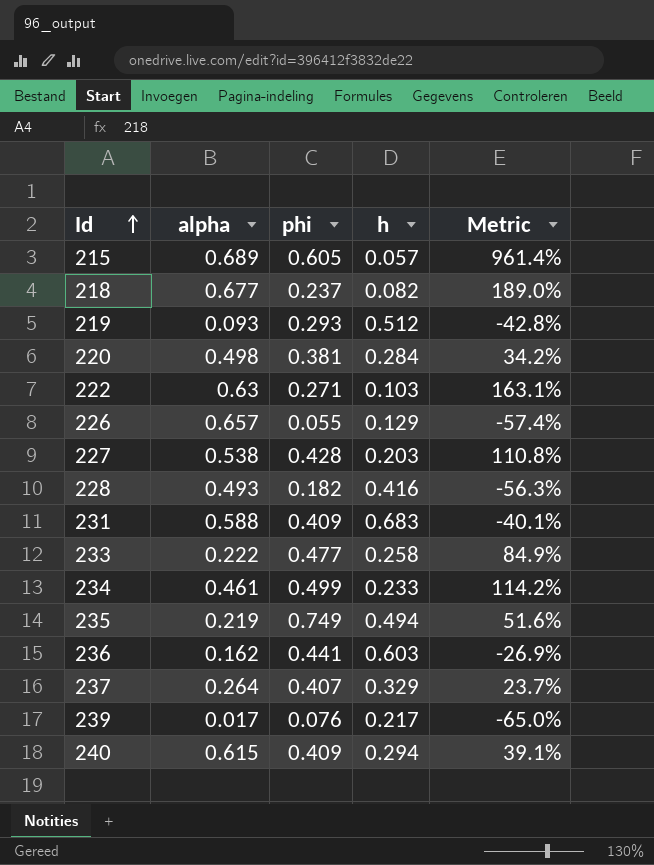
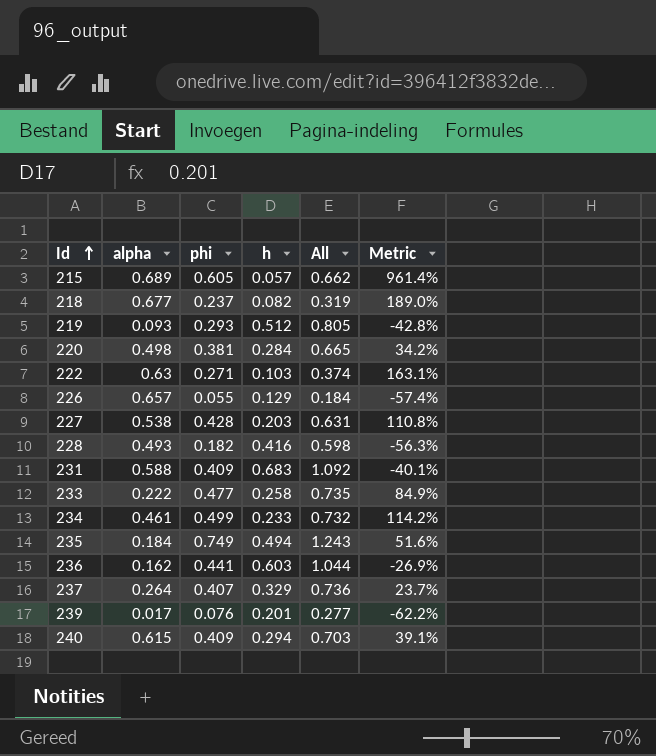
column All | formula: none -> [phi] + [h]
235 | alpha: 0.219 -> 0.184
239 | h: 0.217 -> 0.201
239 | Metric: -65.0% -> -62.2%

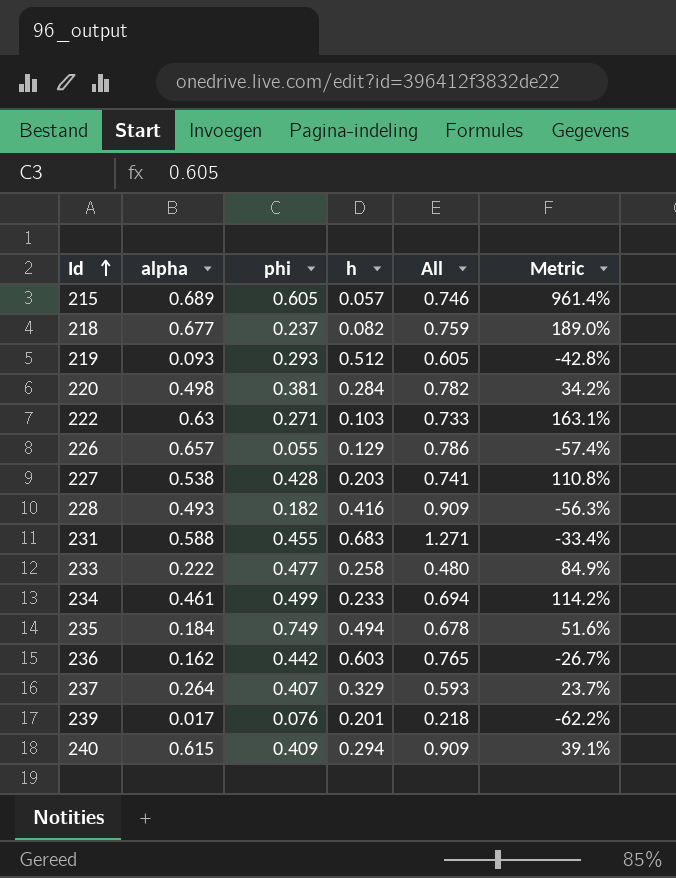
column All | formula: [phi] + [h] -> [alpha] + [h]
231 | phi: 0.409 -> 0.455
231 | Metric: -40.1% -> -33.4%
236 | phi: 0.441 -> 0.442
236 | Metric: -26.9% -> -26.7%

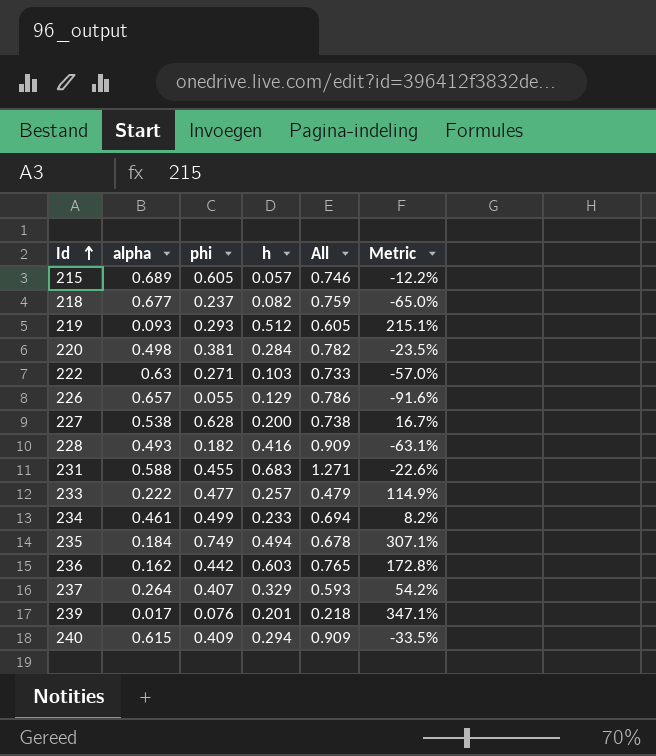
column Metric | formula: ([phi] - [h]) / [h] -> ([phi] - [alpha]) / [alpha]
227 | phi: 0.428 -> 0.628
227 | h: 0.203 -> 0.200
227 | All: 0.741 -> 0.738
233 | h: 0.258 -> 0.257
233 | All: 0.480 -> 0.479

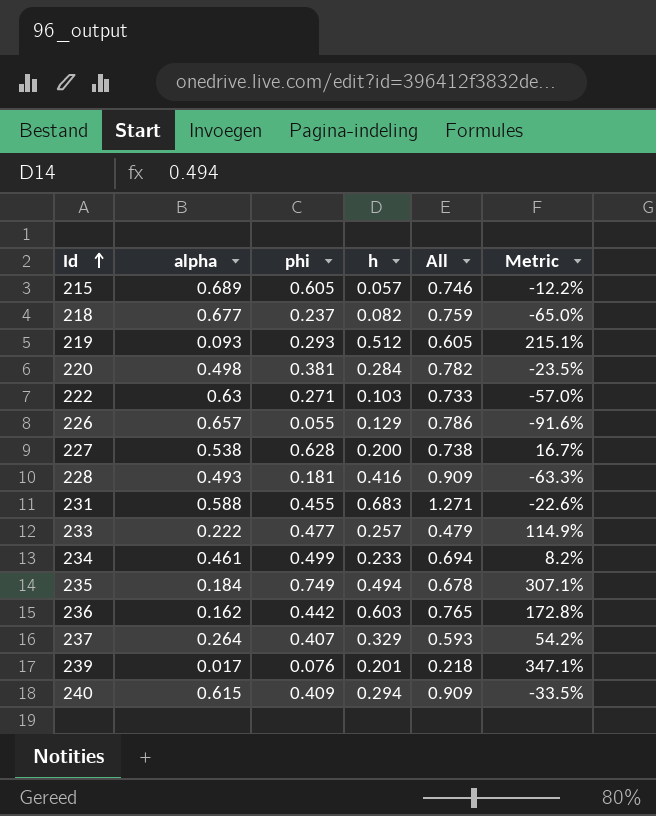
228 | phi: 0.182 -> 0.181
228 | Metric: -63.1% -> -63.3%

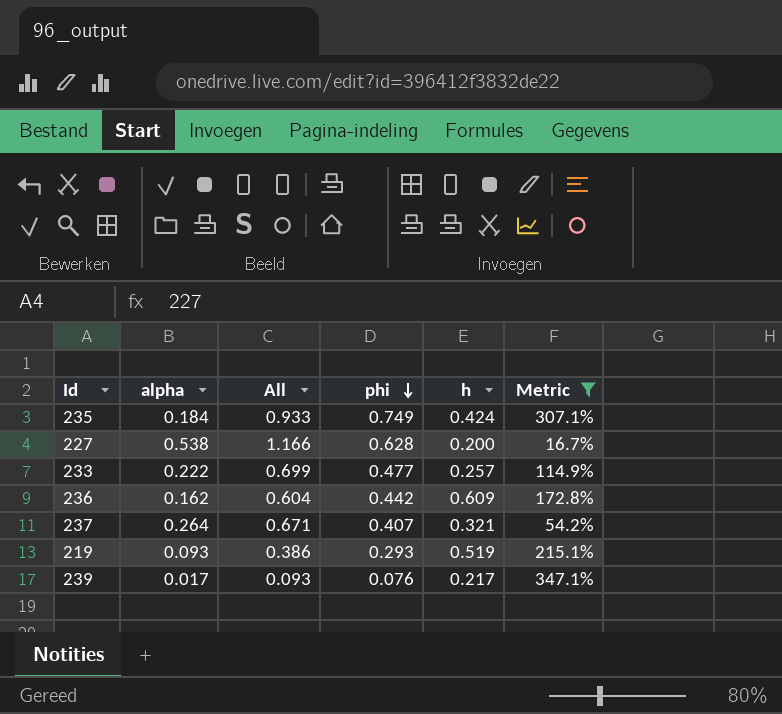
filter: none -> Metric >= 16.7%
row order: Id ascending -> phi descending
column All | formula: [alpha] + [h] -> [alpha] + [phi]
column All | position: 5 -> 3
235 | h: 0.494 -> 0.424
236 | h: 0.603 -> 0.609
237 | h: 0.329 -> 0.321
219 | h: 0.512 -> 0.519
239 | h: 0.201 -> 0.217

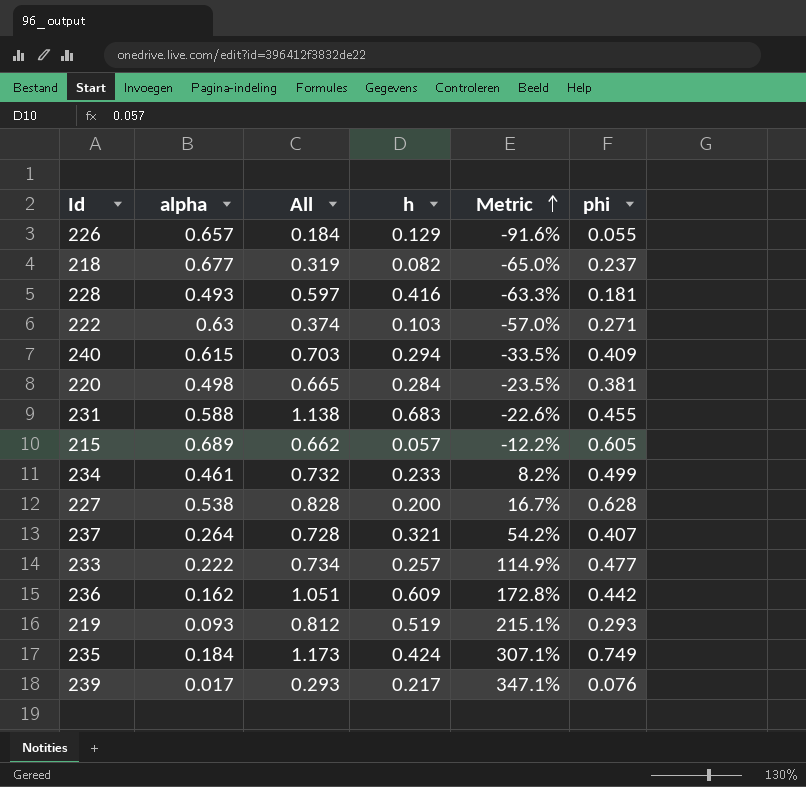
filter: Metric >= 16.7% -> none
row order: phi descending -> Metric ascending
column All | formula: [alpha] + [phi] -> [h] + [phi]
column phi | position: 4 -> 6

